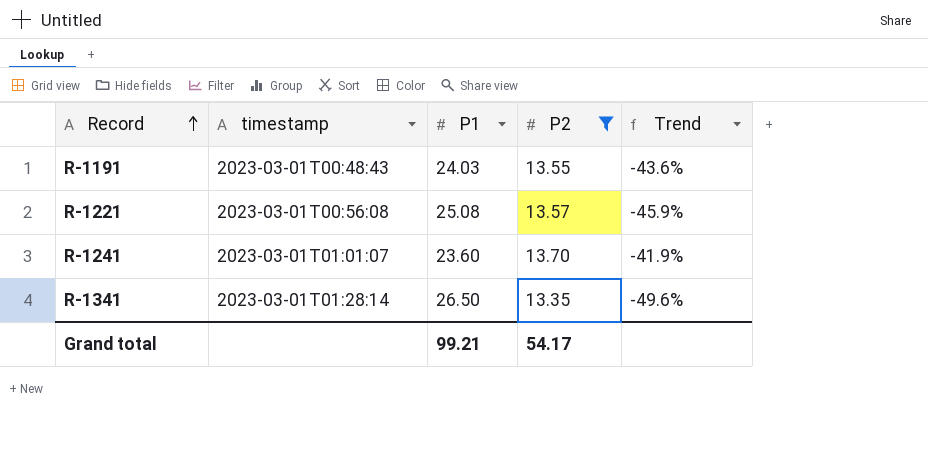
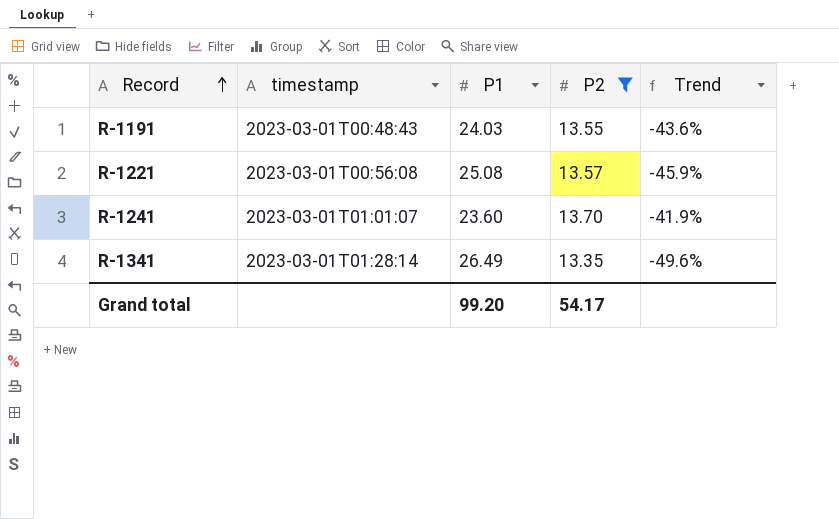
R-1341 | P1: 26.50 -> 26.49
Grand total | P1: 99.21 -> 99.20

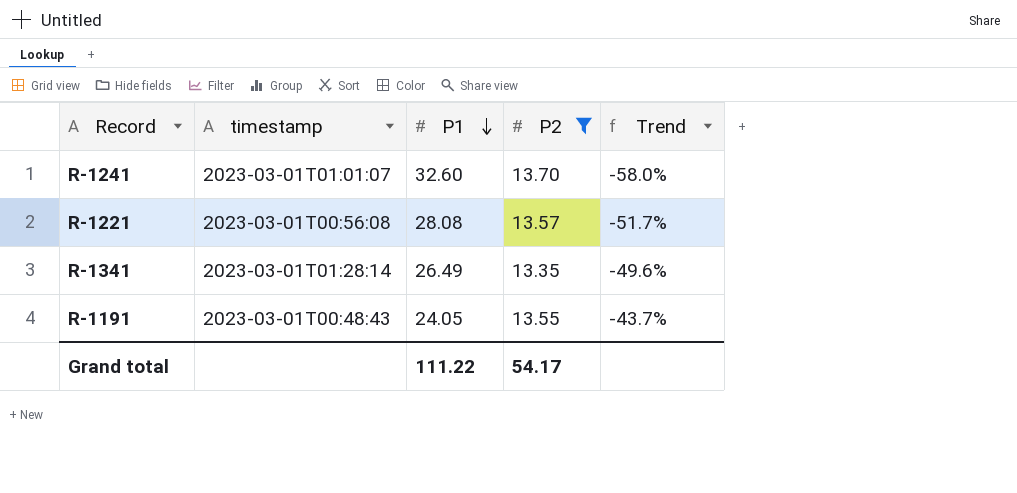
row order: Record ascending -> P1 descending
R-1241 | P1: 23.60 -> 32.60
R-1241 | Trend: -41.9% -> -58.0%
R-1221 | P1: 25.08 -> 28.08
R-1221 | Trend: -45.9% -> -51.7%
R-1191 | P1: 24.03 -> 24.05
R-1191 | Trend: -43.6% -> -43.7%
Grand total | P1: 99.20 -> 111.22

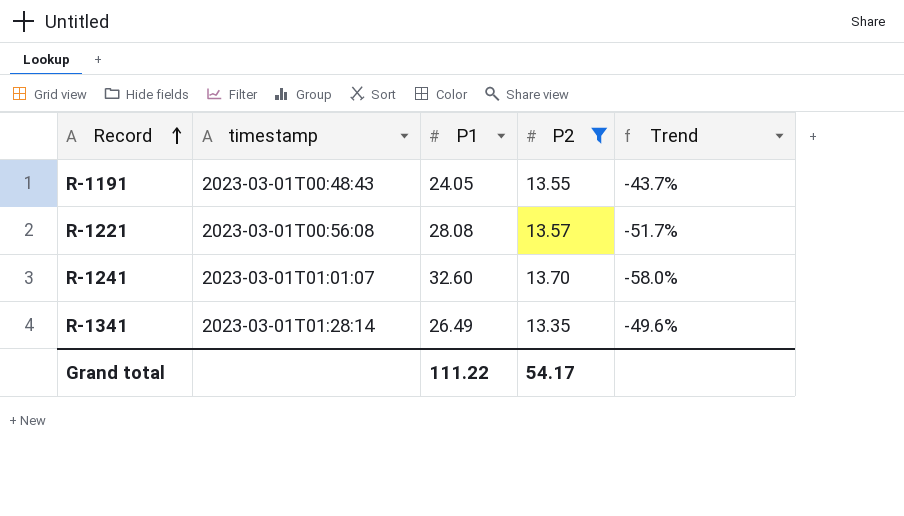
row order: P1 descending -> Record ascending

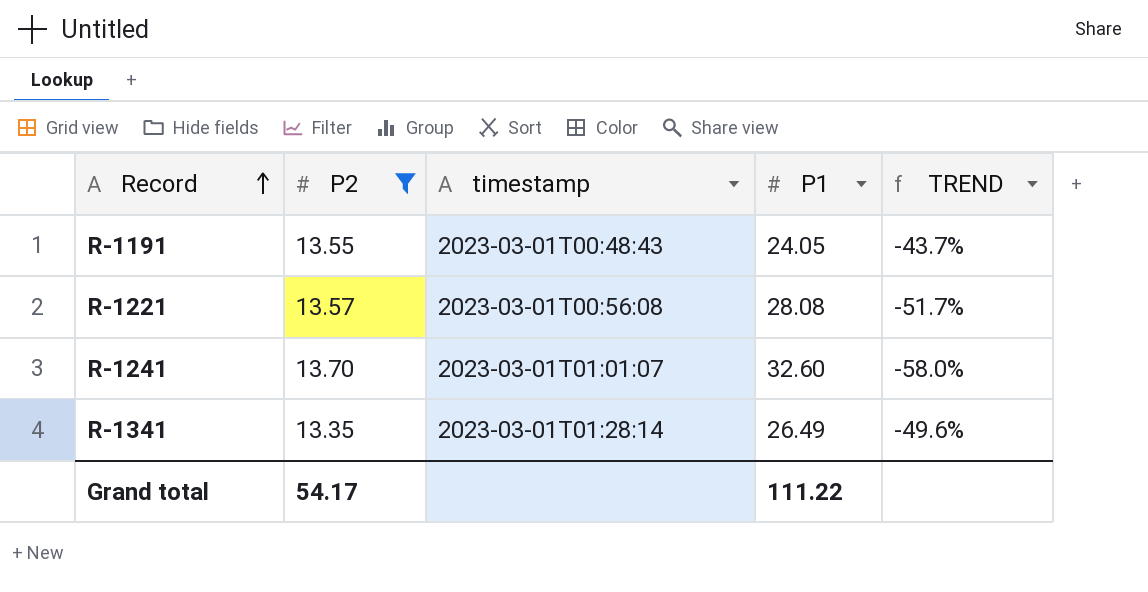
column P2 | position: 4 -> 2
column name: Trend -> TREND

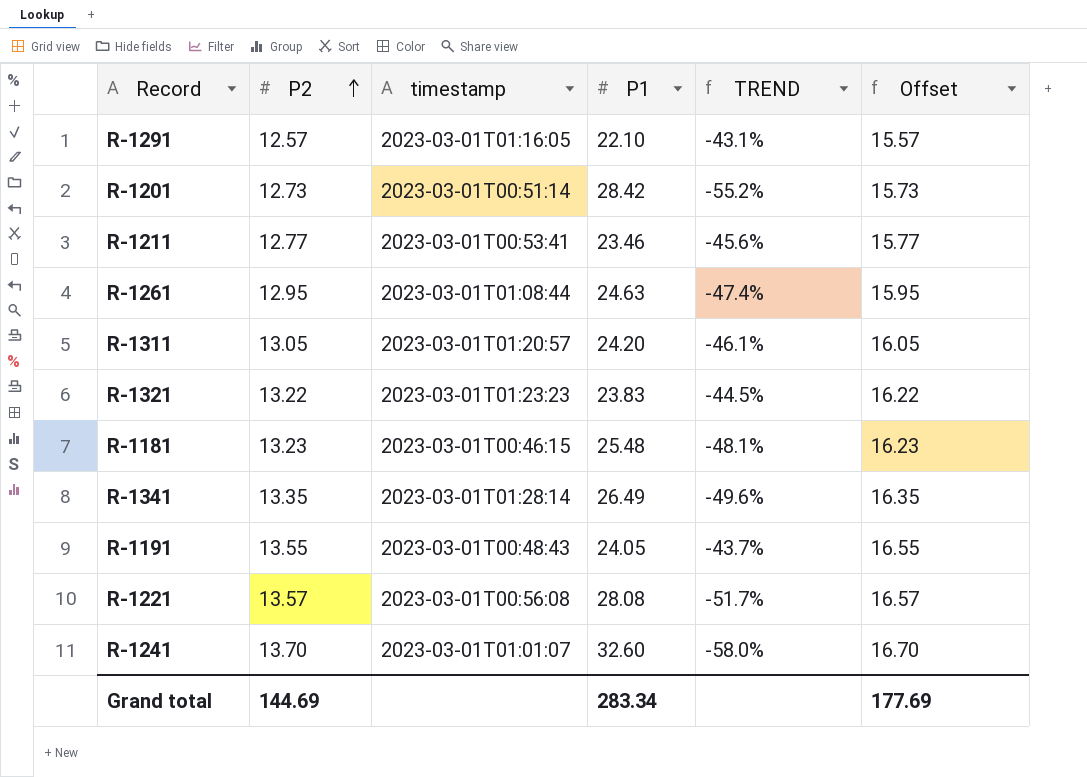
filter: P2 >= 13.35 -> none
row order: Record ascending -> P2 ascending
column Offset | formula: none -> [P2] + 3
Grand total | P2: 54.17 -> 144.69
Grand total | P1: 111.22 -> 283.34

